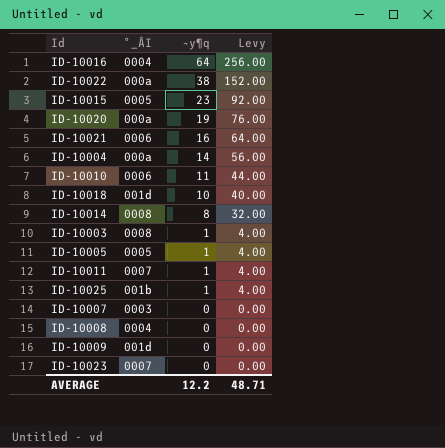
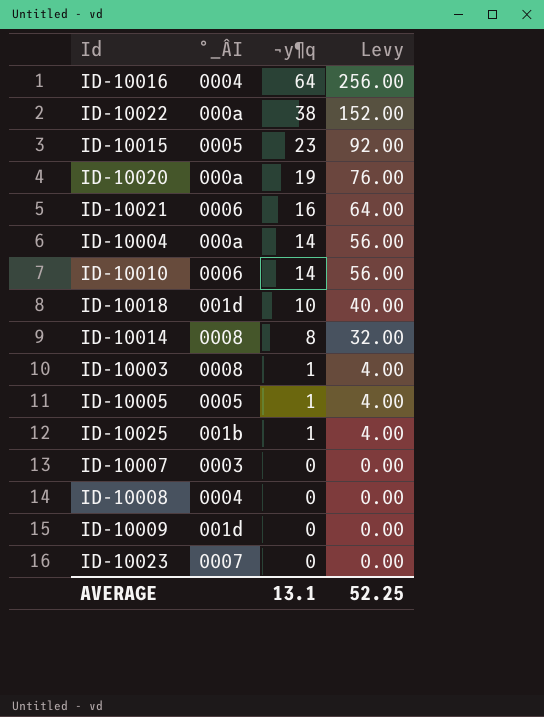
row ID-10011: 0007 | 1 | 4.00 -> none
ID-10010 | ¬y¶q: 11 -> 14
ID-10010 | Levy: 44.00 -> 56.00
AVERAGE | ¬y¶q: 12.2 -> 13.1
AVERAGE | Levy: 48.71 -> 52.25

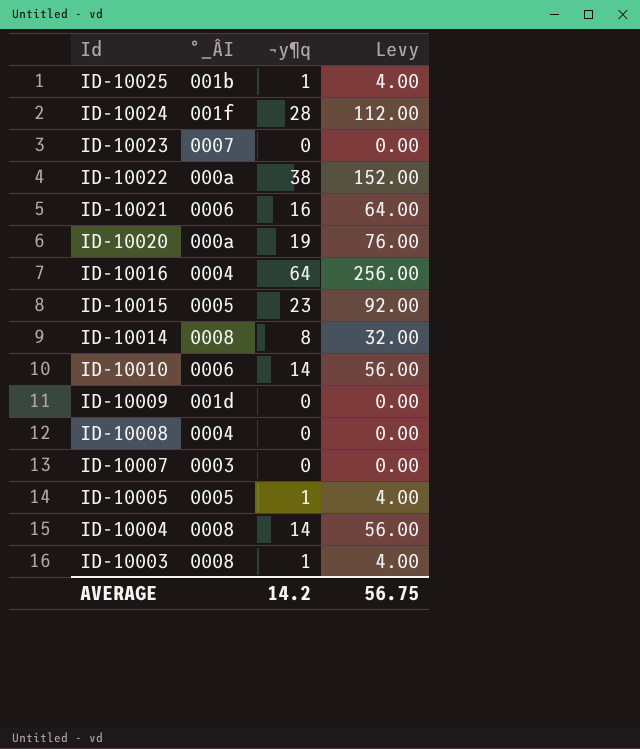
row order: ¬y¶q descending -> Id descending
row ID-10018: 001d | 10 | 40.00 -> none
row ID-10024: none -> 001f | 28 | 112.00
ID-10004 | °_ÂI: 000a -> 0008
AVERAGE | ¬y¶q: 13.1 -> 14.2
AVERAGE | Levy: 52.25 -> 56.75

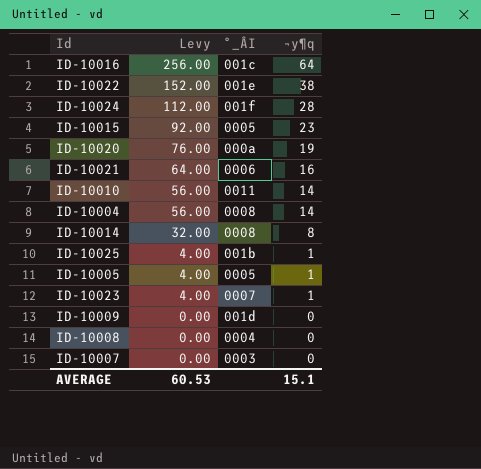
row order: Id descending -> Levy descending
column Levy | position: 4 -> 2
row ID-10003: 0008 | 1 | 4.00 -> none
ID-10016 | °_ÂI: 0004 -> 001c
ID-10022 | °_ÂI: 000a -> 001e
ID-10010 | °_ÂI: 0006 -> 0011
ID-10023 | Levy: 0.00 -> 4.00
ID-10023 | ¬y¶q: 0 -> 1
AVERAGE | Levy: 56.75 -> 60.53
AVERAGE | ¬y¶q: 14.2 -> 15.1

